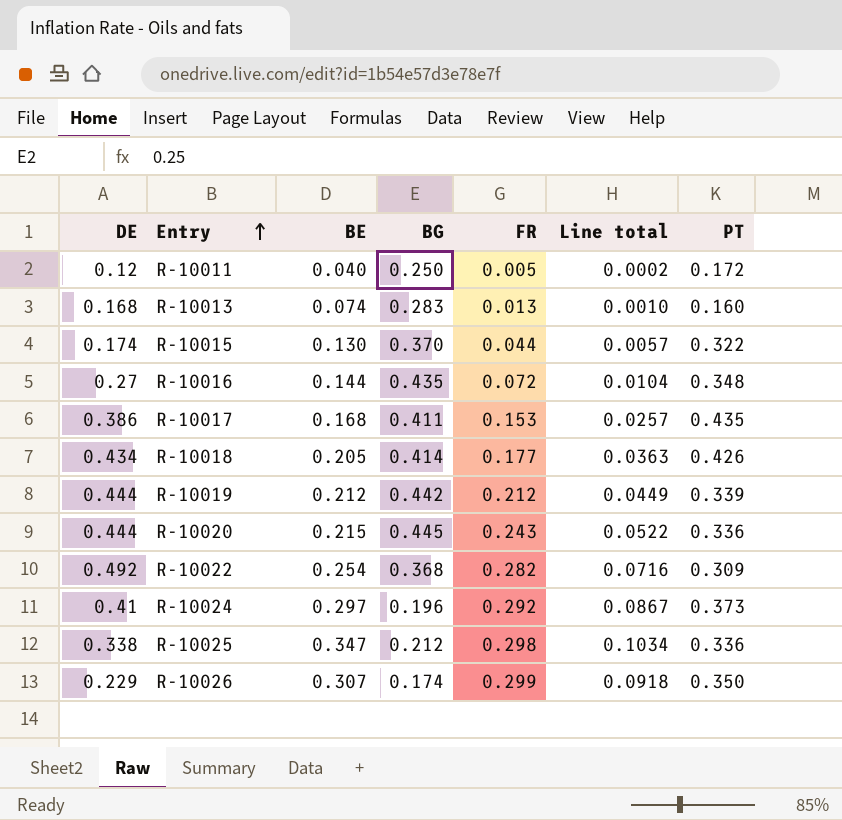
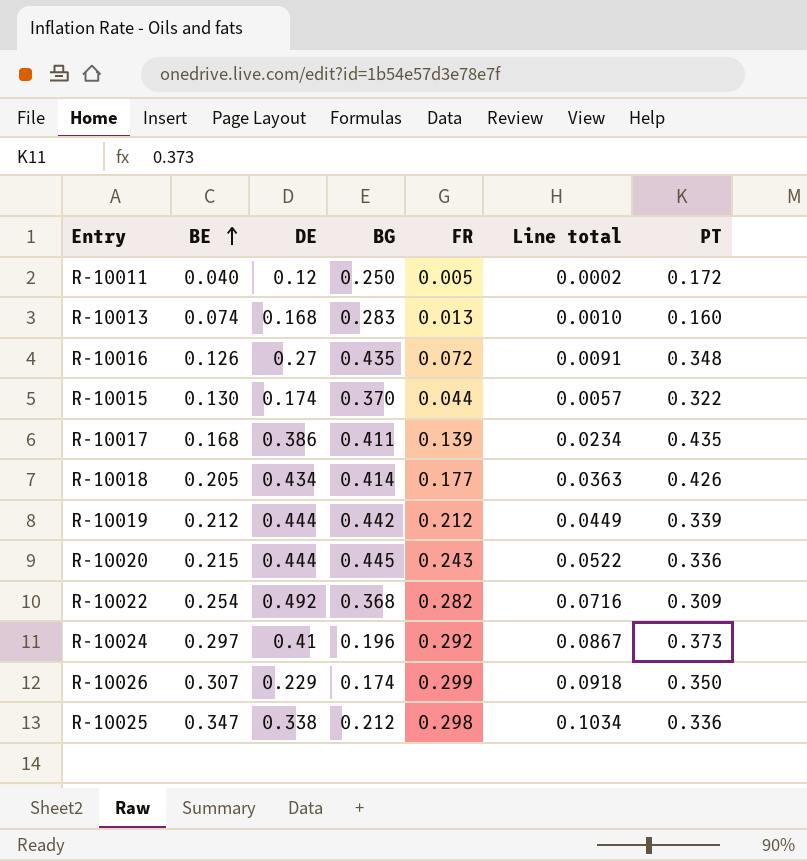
row order: Entry ascending -> BE ascending
column DE | position: 1 -> 3
R-10016 | BE: 0.144 -> 0.126
R-10016 | Line total: 0.0104 -> 0.0091
R-10017 | FR: 0.153 -> 0.139
R-10017 | Line total: 0.0257 -> 0.0234

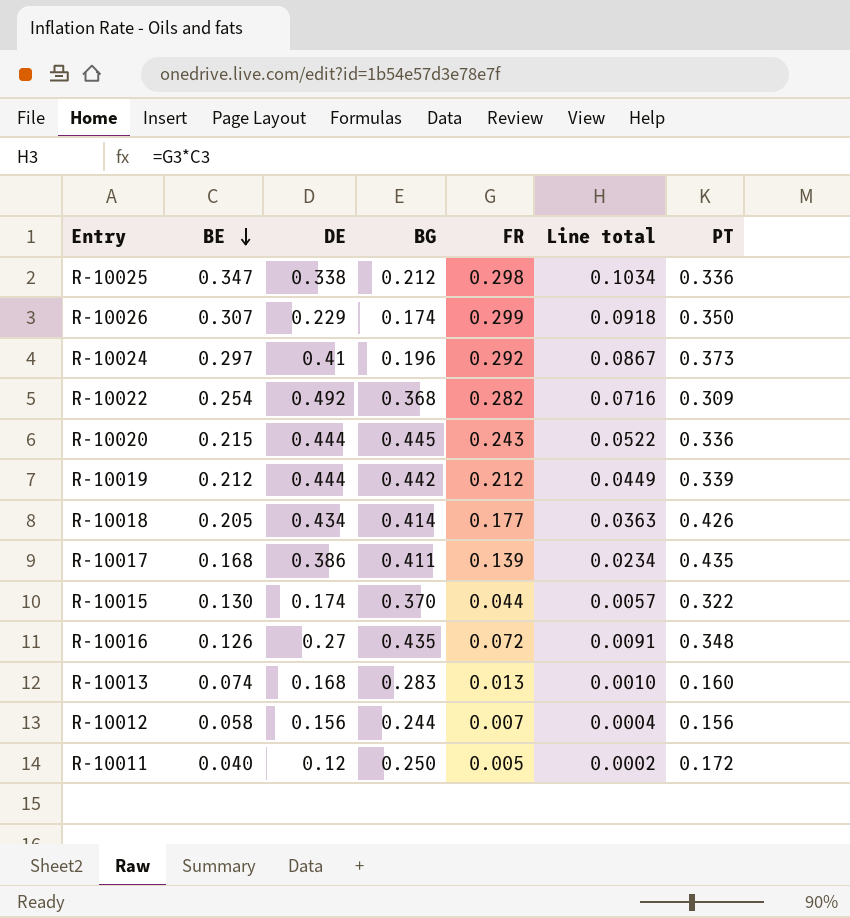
row order: BE ascending -> BE descending
row R-10012: none -> 0.058 | 0.156 | 0.244 | 0.007 | 0.0004 | 0.156

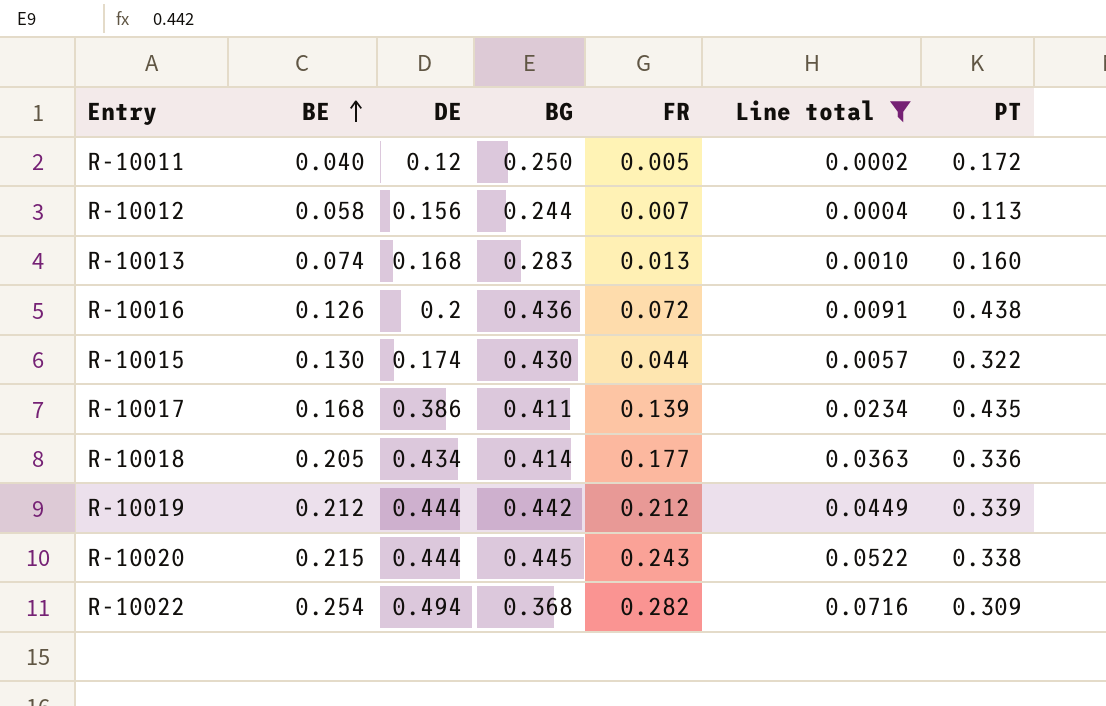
filter: none -> Line total <= 0.0716
row order: BE descending -> BE ascending
R-10012 | PT: 0.156 -> 0.113
R-10016 | DE: 0.27 -> 0.2
R-10016 | BG: 0.435 -> 0.436
R-10016 | PT: 0.348 -> 0.438
R-10015 | BG: 0.370 -> 0.430
R-10018 | PT: 0.426 -> 0.336
R-10020 | PT: 0.336 -> 0.338
R-10022 | DE: 0.492 -> 0.494

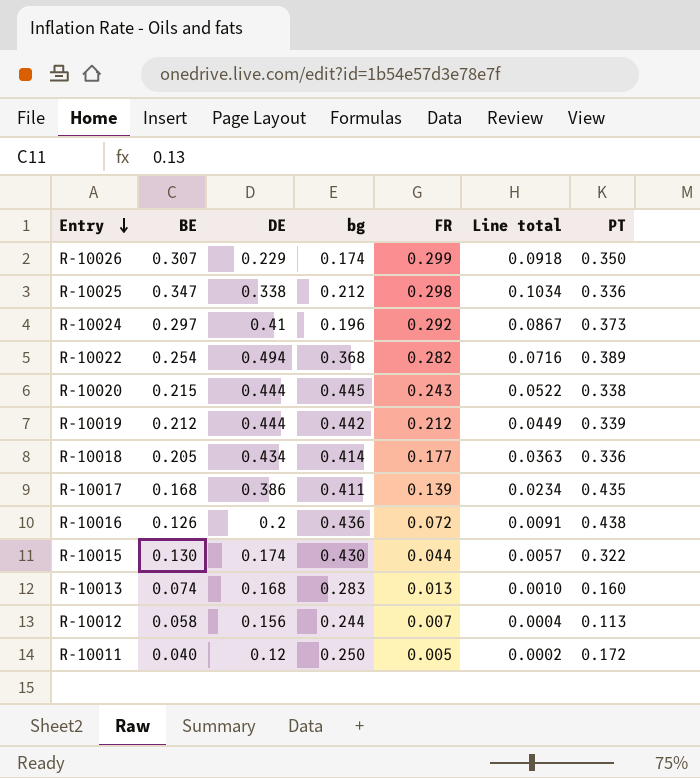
filter: Line total <= 0.0716 -> none
row order: BE ascending -> Entry descending
column name: BG -> bg
R-10022 | PT: 0.309 -> 0.389

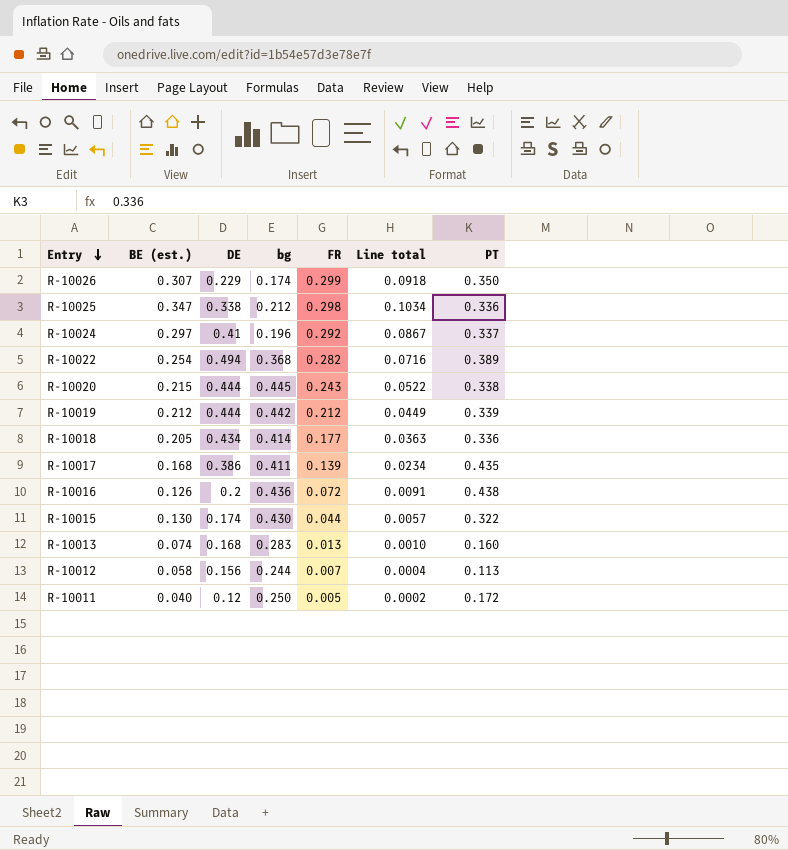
column name: BE -> BE (est.)
R-10024 | PT: 0.373 -> 0.337

